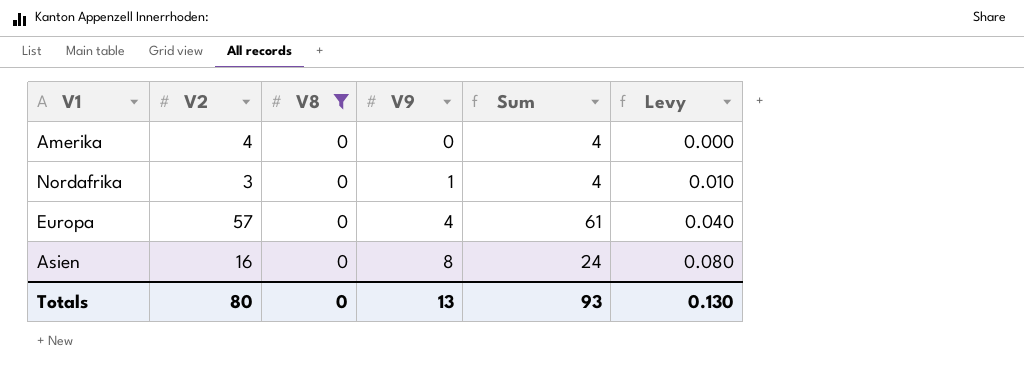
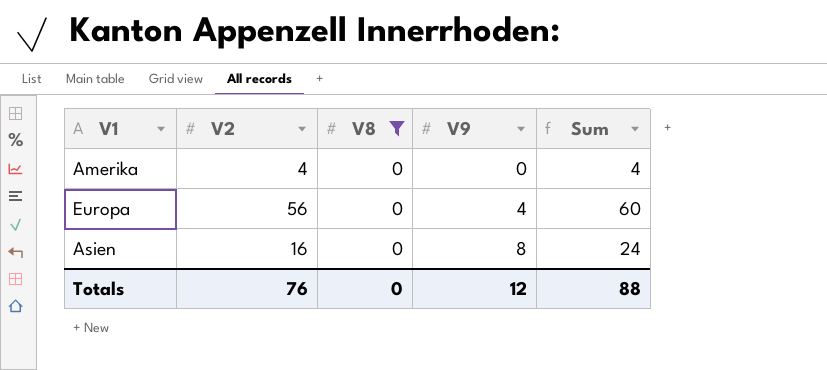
column Levy | formula: [V9] * 0.01 -> none
row Nordafrika: 3 | 0 | 1 | 4 | 0.010 -> none
Europa | V2: 57 -> 56
Europa | Sum: 61 -> 60
Totals | V2: 80 -> 76
Totals | V9: 13 -> 12
Totals | Sum: 93 -> 88

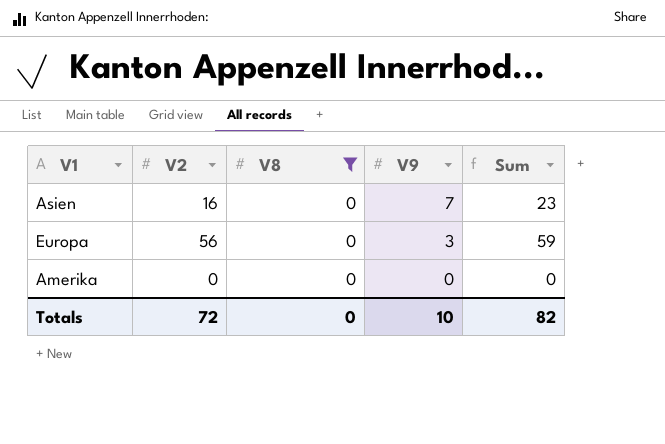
row order: V9 ascending -> V9 descending
Asien | V9: 8 -> 7
Asien | Sum: 24 -> 23
Europa | V9: 4 -> 3
Europa | Sum: 60 -> 59
Amerika | V2: 4 -> 0
Amerika | Sum: 4 -> 0
Totals | V2: 76 -> 72
Totals | V9: 12 -> 10
Totals | Sum: 88 -> 82

